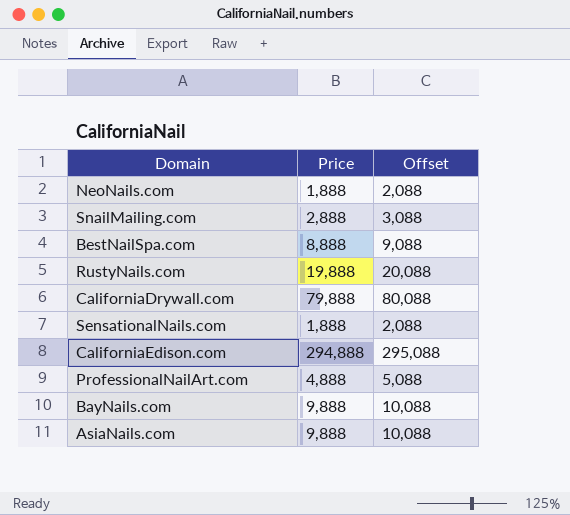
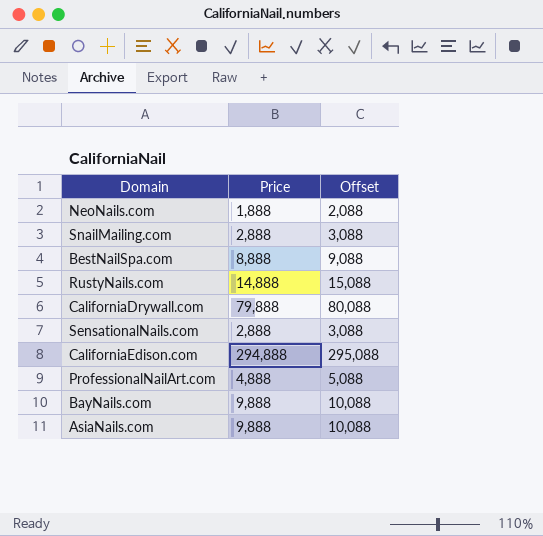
RustyNails.com | Price: 19,888 -> 14,888
RustyNails.com | Offset: 20,088 -> 15,088
SensationalNails.com | Price: 1,888 -> 2,888
SensationalNails.com | Offset: 2,088 -> 3,088

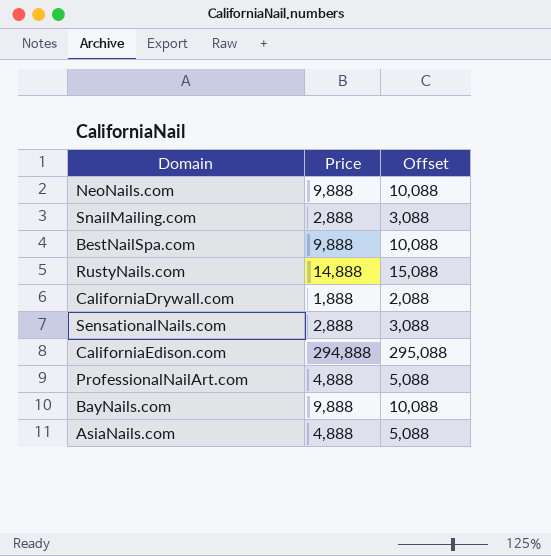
NeoNails.com | Price: 1,888 -> 9,888
NeoNails.com | Offset: 2,088 -> 10,088
BestNailSpa.com | Price: 8,888 -> 9,888
BestNailSpa.com | Offset: 9,088 -> 10,088
CaliforniaDrywall.com | Price: 79,888 -> 1,888
CaliforniaDrywall.com | Offset: 80,088 -> 2,088
AsiaNails.com | Price: 9,888 -> 4,888
AsiaNails.com | Offset: 10,088 -> 5,088

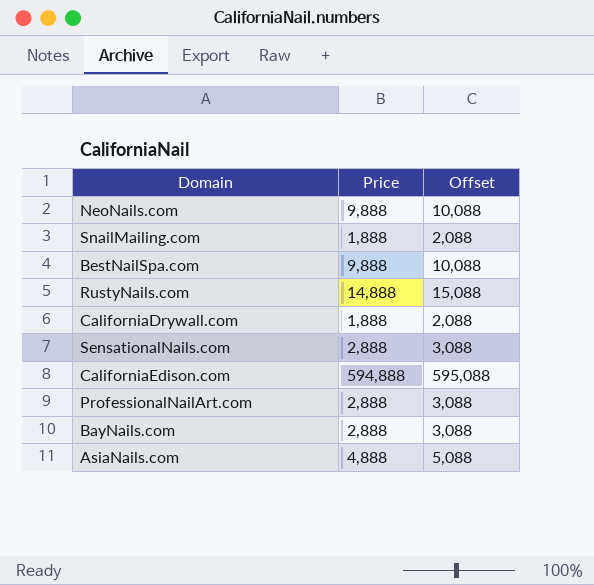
SnailMailing.com | Price: 2,888 -> 1,888
SnailMailing.com | Offset: 3,088 -> 2,088
CaliforniaEdison.com | Price: 294,888 -> 594,888
CaliforniaEdison.com | Offset: 295,088 -> 595,088
ProfessionalNailArt.com | Price: 4,888 -> 2,888
ProfessionalNailArt.com | Offset: 5,088 -> 3,088
BayNails.com | Price: 9,888 -> 2,888
BayNails.com | Offset: 10,088 -> 3,088

